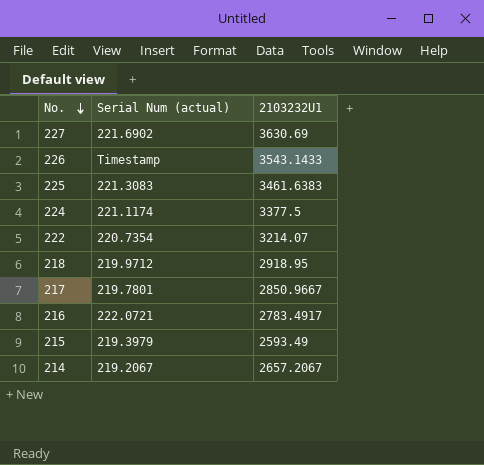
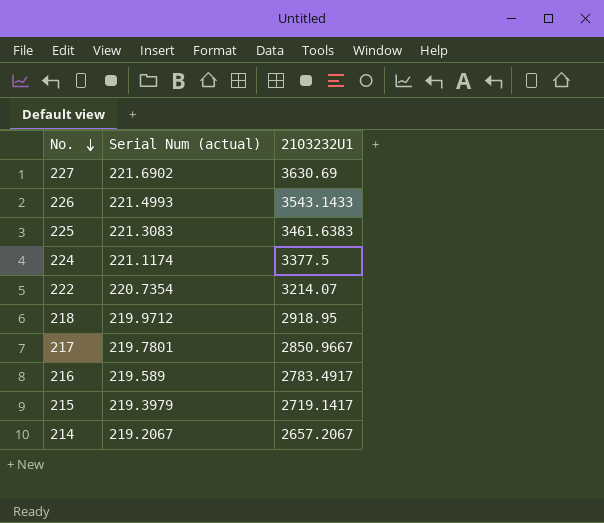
226 | Serial Num (actual): Timestamp -> 221.4993
216 | Serial Num (actual): 222.0721 -> 219.589
215 | 2103232U1: 2593.49 -> 2719.1417

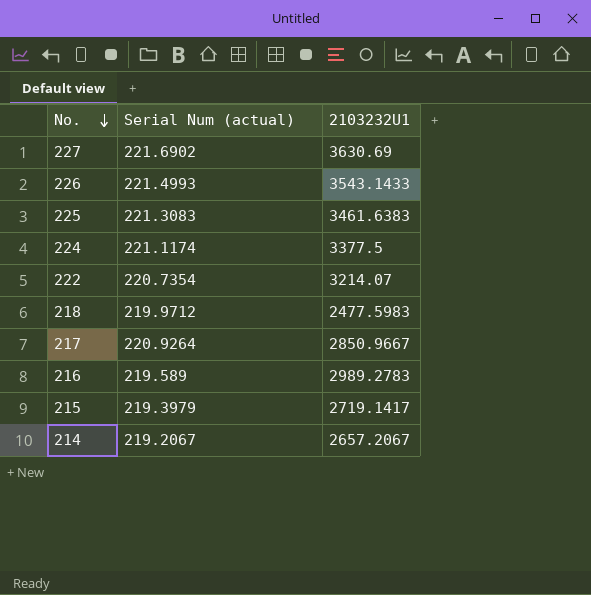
218 | 2103232U1: 2918.95 -> 2477.5983
217 | Serial Num (actual): 219.7801 -> 220.9264
216 | 2103232U1: 2783.4917 -> 2989.2783

